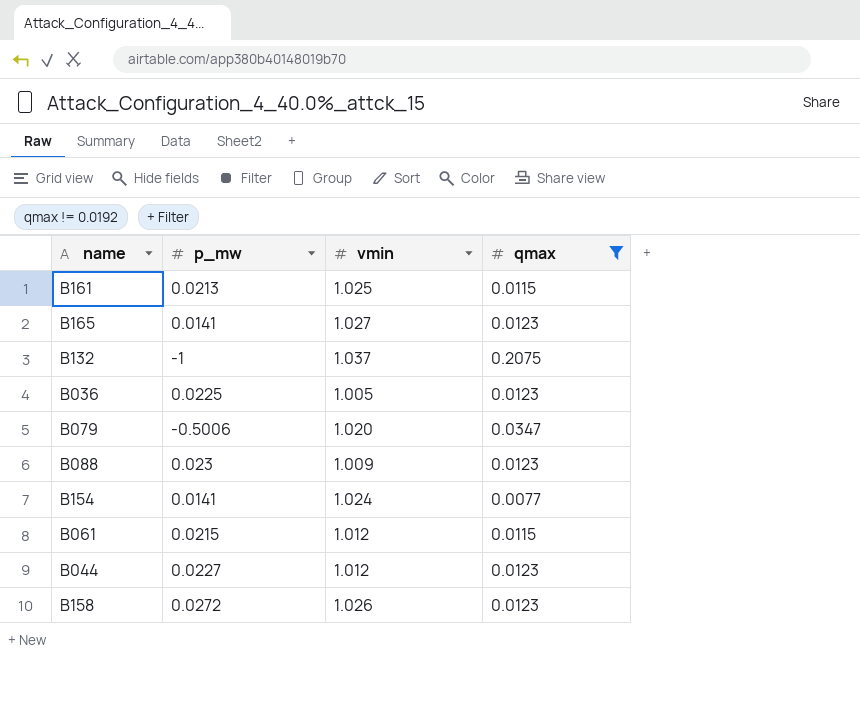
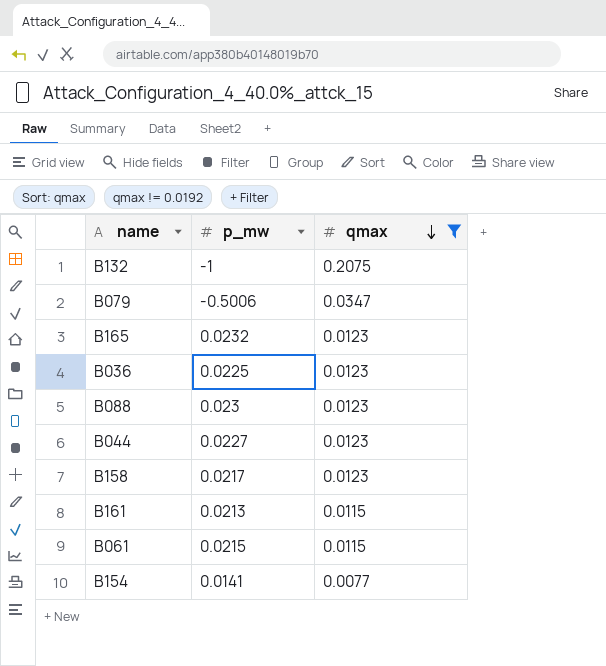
row order: none -> qmax descending
column vmin | position: 3 -> none
B165 | p_mw: 0.0141 -> 0.0232
B158 | p_mw: 0.0272 -> 0.0217

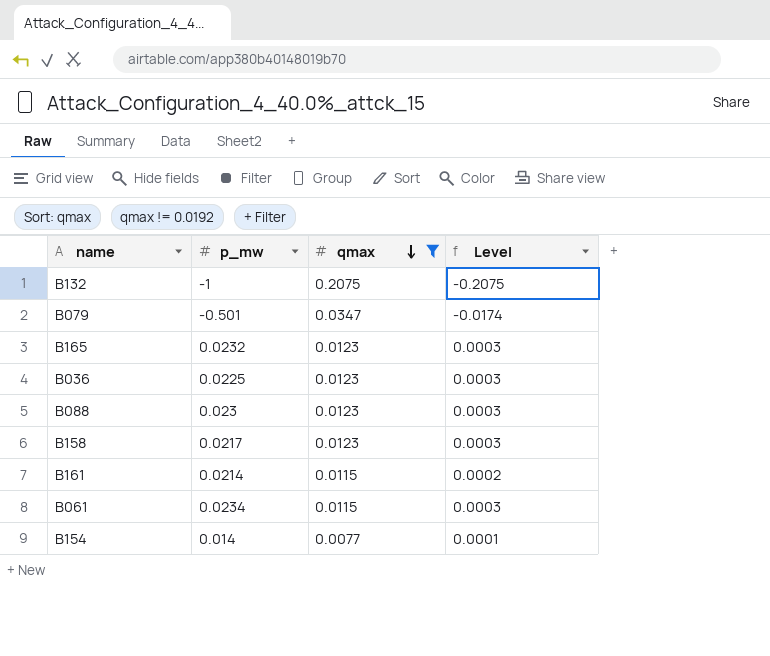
column Level | formula: none -> [p_mw] * [qmax]
row B044: 0.0227 | 0.0123 -> none
B079 | p_mw: -0.5006 -> -0.501
B161 | p_mw: 0.0213 -> 0.0214
B061 | p_mw: 0.0215 -> 0.0234
B154 | p_mw: 0.0141 -> 0.014

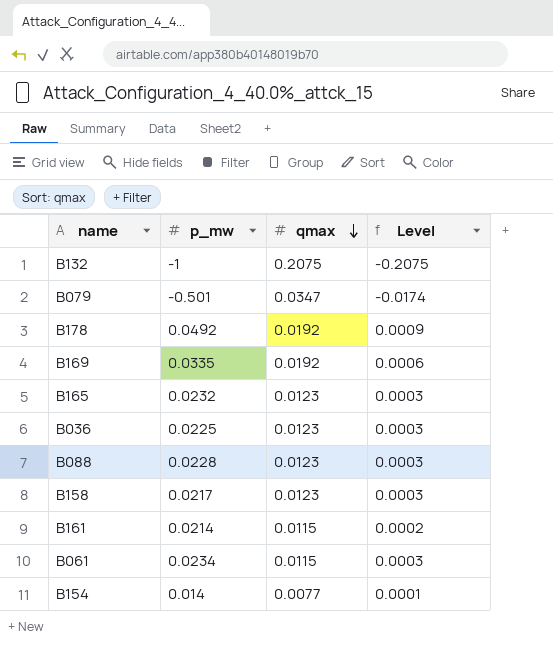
filter: qmax != 0.0192 -> none
B088 | p_mw: 0.023 -> 0.0228

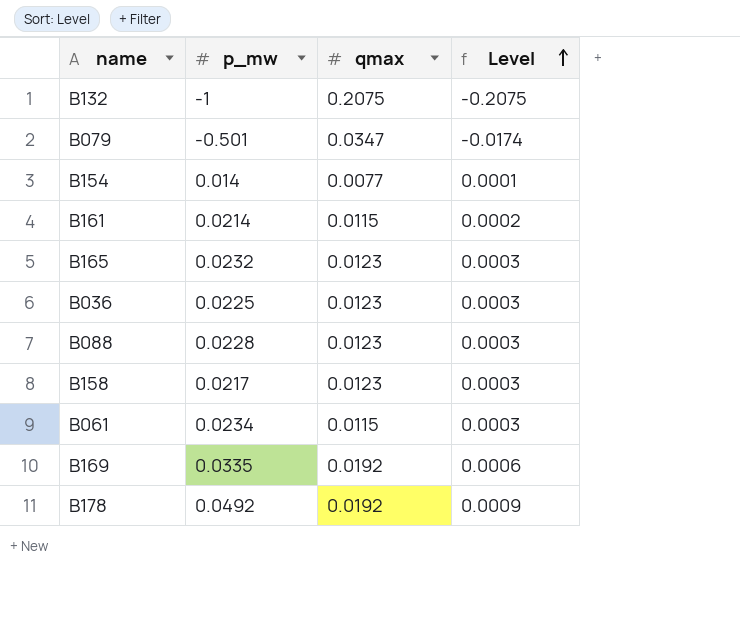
row order: qmax descending -> Level ascending

